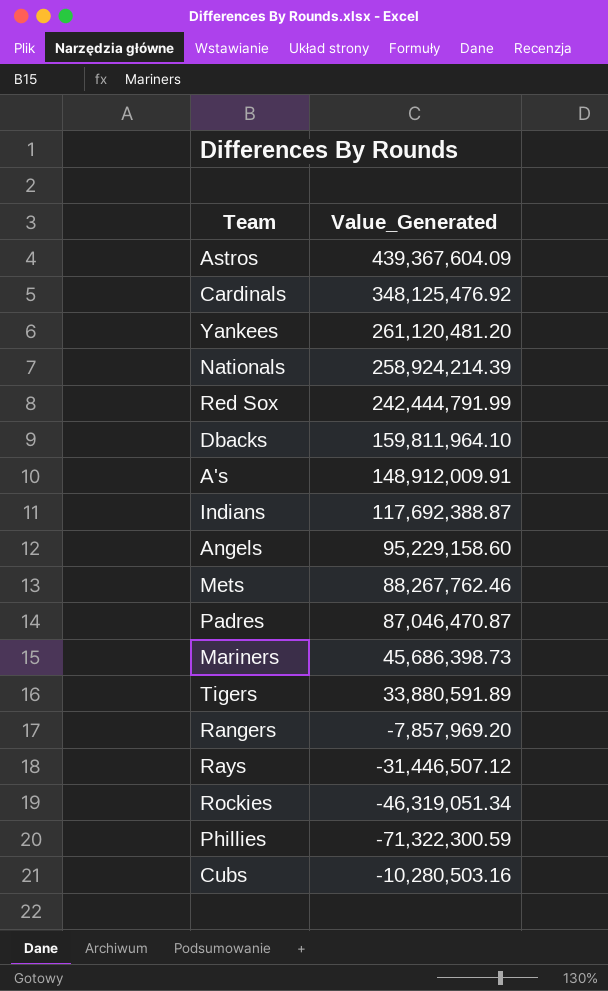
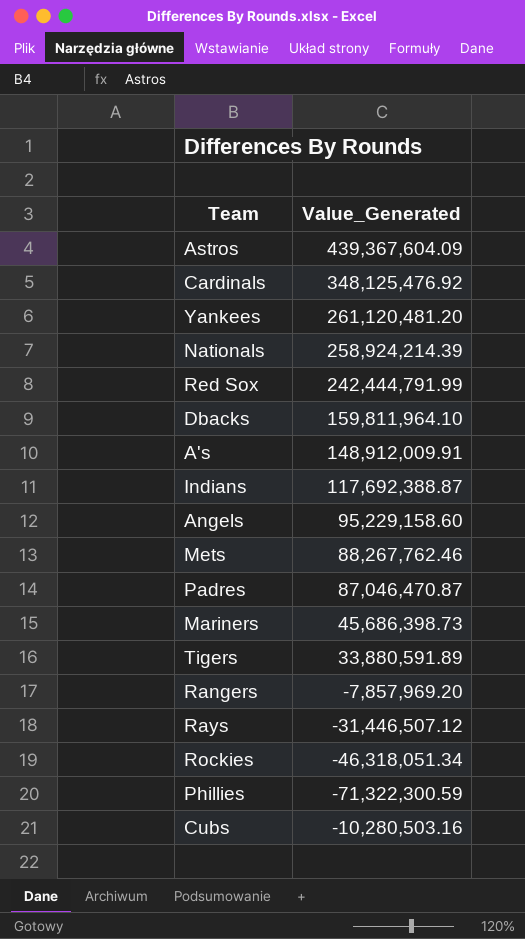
Rockies | Value_Generated: -46,319,051.34 -> -46,318,051.34

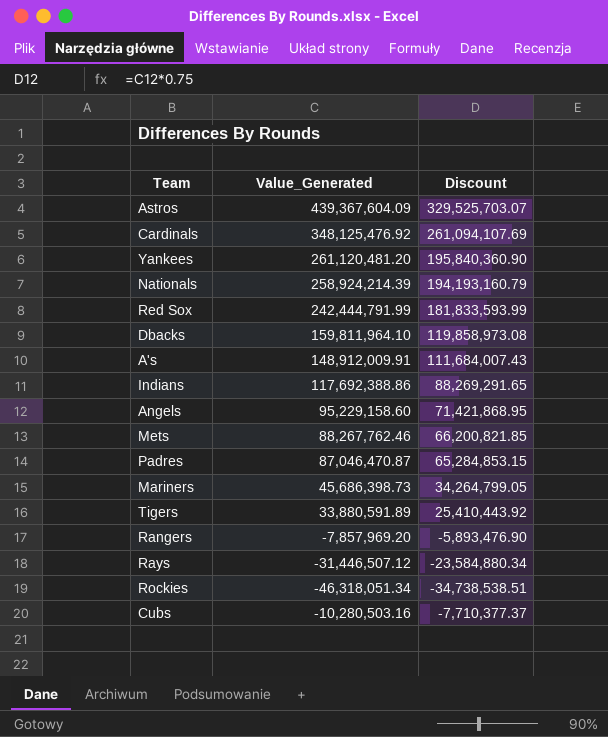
column Discount | formula: none -> [Value_Generated] * 0.75
row Phillies: -71,322,300.59 -> none
Indians | Value_Generated: 117,692,388.87 -> 117,692,388.86

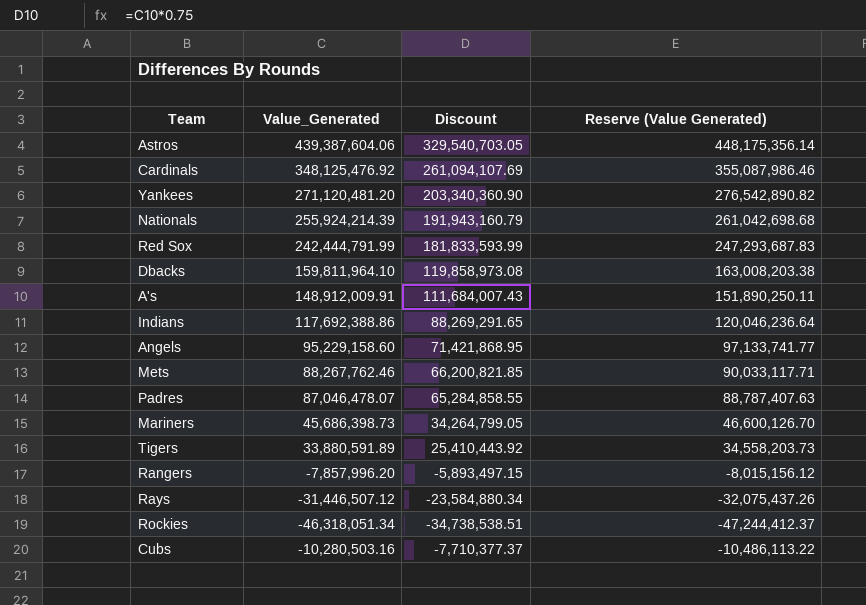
column Reserve (Value Generated) | formula: none -> [Value_Generated] * 1.02
Astros | Value_Generated: 439,367,604.09 -> 439,387,604.06
Astros | Discount: 329,525,703.07 -> 329,540,703.05
Yankees | Value_Generated: 261,120,481.20 -> 271,120,481.20
Yankees | Discount: 195,840,360.90 -> 203,340,360.90
Nationals | Value_Generated: 258,924,214.39 -> 255,924,214.39
Nationals | Discount: 194,193,160.79 -> 191,943,160.79
Padres | Value_Generated: 87,046,470.87 -> 87,046,478.07
Padres | Discount: 65,284,853.15 -> 65,284,858.55
Rangers | Value_Generated: -7,857,969.20 -> -7,857,996.20
Rangers | Discount: -5,893,476.90 -> -5,893,497.15

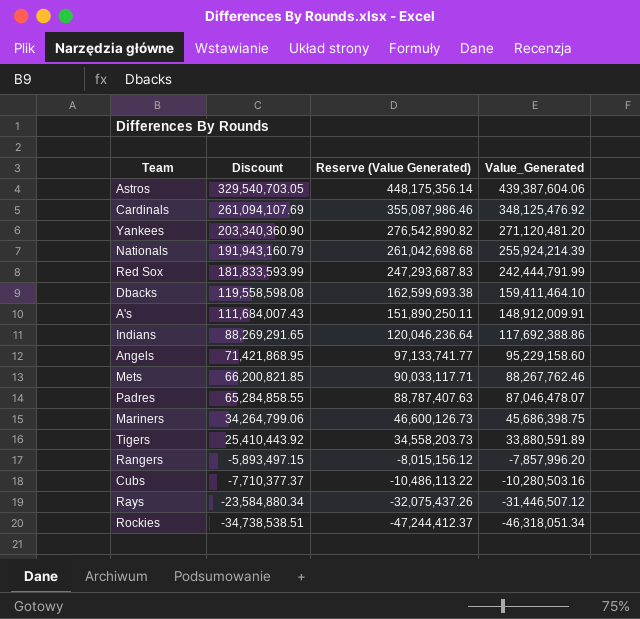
row order: none -> Discount descending
column Value_Generated | position: 2 -> 4
Dbacks | Discount: 119,858,973.08 -> 119,558,598.08
Dbacks | Reserve (Value Generated): 163,008,203.38 -> 162,599,693.38
Dbacks | Value_Generated: 159,811,964.10 -> 159,411,464.10
Mariners | Discount: 34,264,799.05 -> 34,264,799.06
Mariners | Reserve (Value Generated): 46,600,126.70 -> 46,600,126.73
Mariners | Value_Generated: 45,686,398.73 -> 45,686,398.75

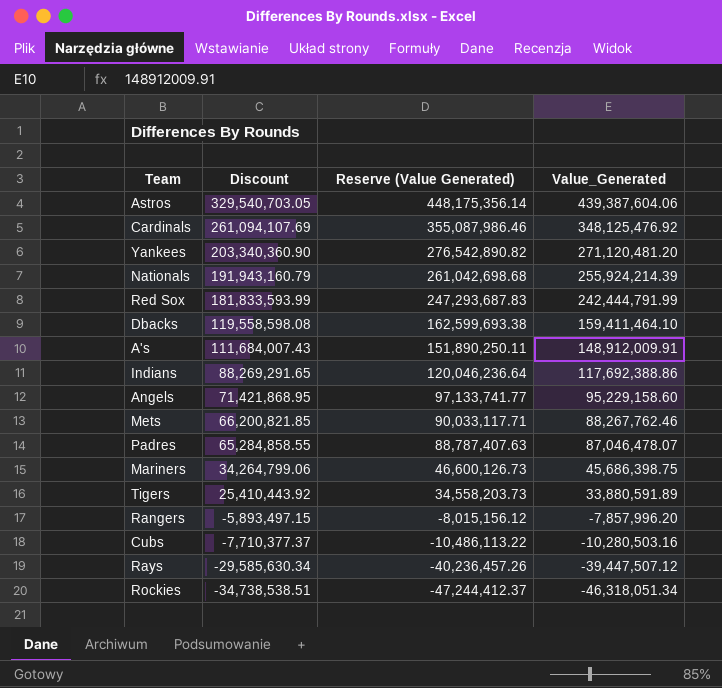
Rays | Discount: -23,584,880.34 -> -29,585,630.34
Rays | Reserve (Value Generated): -32,075,437.26 -> -40,236,457.26
Rays | Value_Generated: -31,446,507.12 -> -39,447,507.12

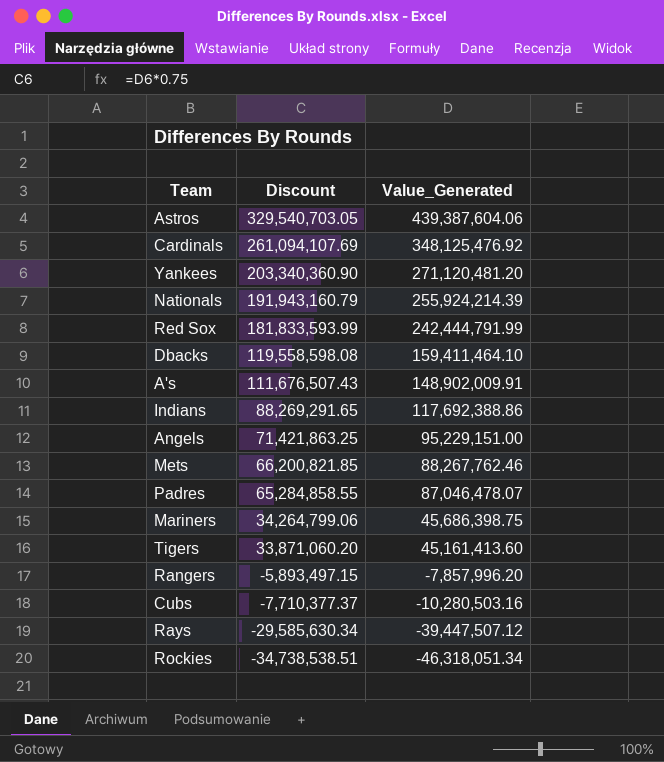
column Reserve (Value Generated) | formula: [Value_Generated] * 1.02 -> none
A's | Discount: 111,684,007.43 -> 111,676,507.43
A's | Value_Generated: 148,912,009.91 -> 148,902,009.91
Angels | Discount: 71,421,868.95 -> 71,421,863.25
Angels | Value_Generated: 95,229,158.60 -> 95,229,151.00
Tigers | Discount: 25,410,443.92 -> 33,871,060.20
Tigers | Value_Generated: 33,880,591.89 -> 45,161,413.60

